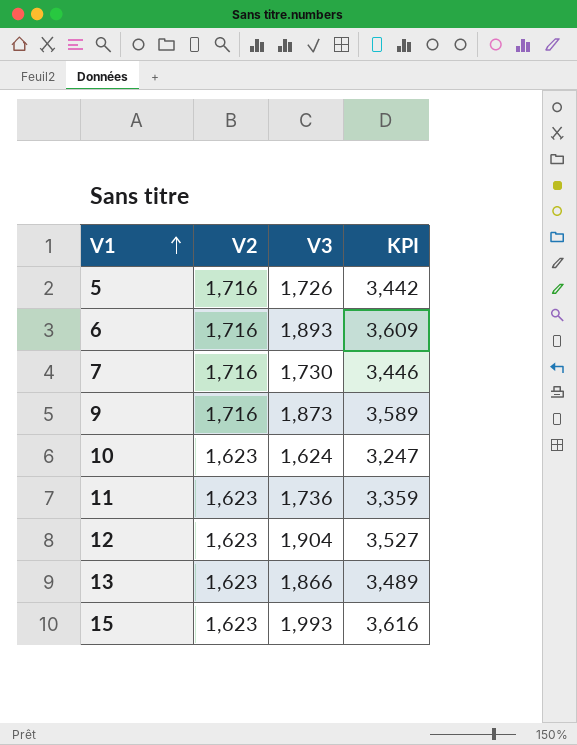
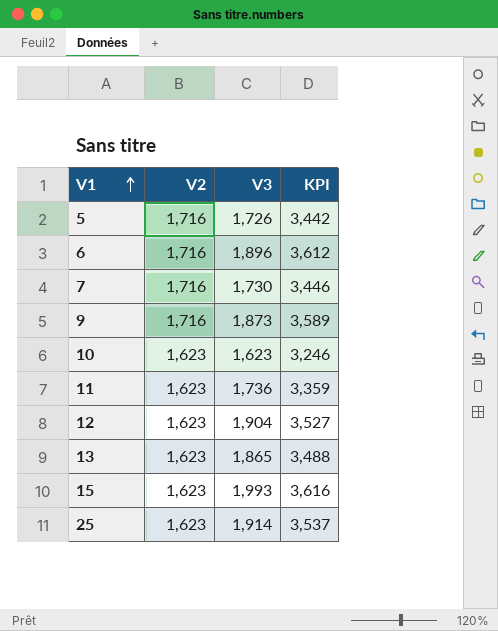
6 | V3: 1,893 -> 1,896
6 | KPI: 3,609 -> 3,612
10 | V3: 1,624 -> 1,623
10 | KPI: 3,247 -> 3,246
13 | V3: 1,866 -> 1,865
13 | KPI: 3,489 -> 3,488
row 25: none -> 1,623 | 1,914 | 3,537

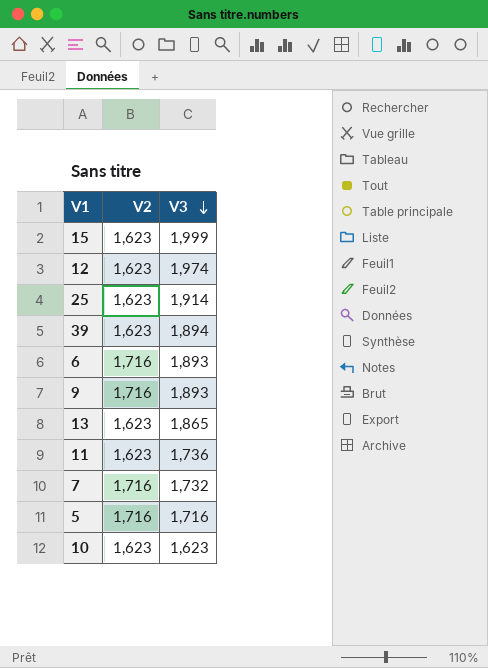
row order: V1 ascending -> V3 descending
column KPI | formula: [V2] + [V3] -> none
15 | V3: 1,993 -> 1,999
12 | V3: 1,904 -> 1,974
row 39: none -> 1,623 | 1,894
6 | V3: 1,896 -> 1,893
9 | V3: 1,873 -> 1,893
7 | V3: 1,730 -> 1,732
5 | V3: 1,726 -> 1,716

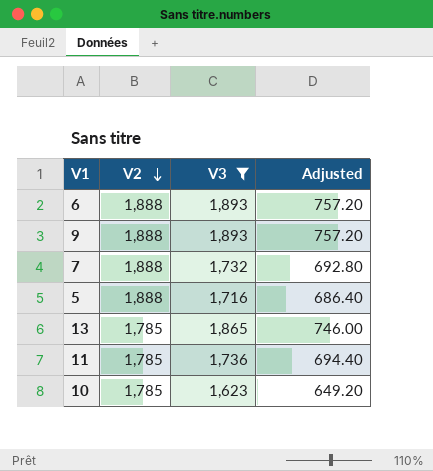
filter: none -> V3 <= 1,893
row order: V3 descending -> V2 descending
column Adjusted | formula: none -> [V3] * 0.4
6 | V2: 1,716 -> 1,888
9 | V2: 1,716 -> 1,888
7 | V2: 1,716 -> 1,888
5 | V2: 1,716 -> 1,888
13 | V2: 1,623 -> 1,785
11 | V2: 1,623 -> 1,785
10 | V2: 1,623 -> 1,785

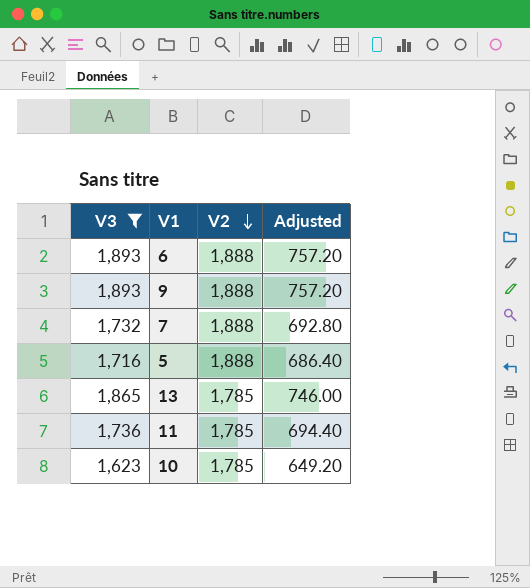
column V3 | position: 3 -> 1

